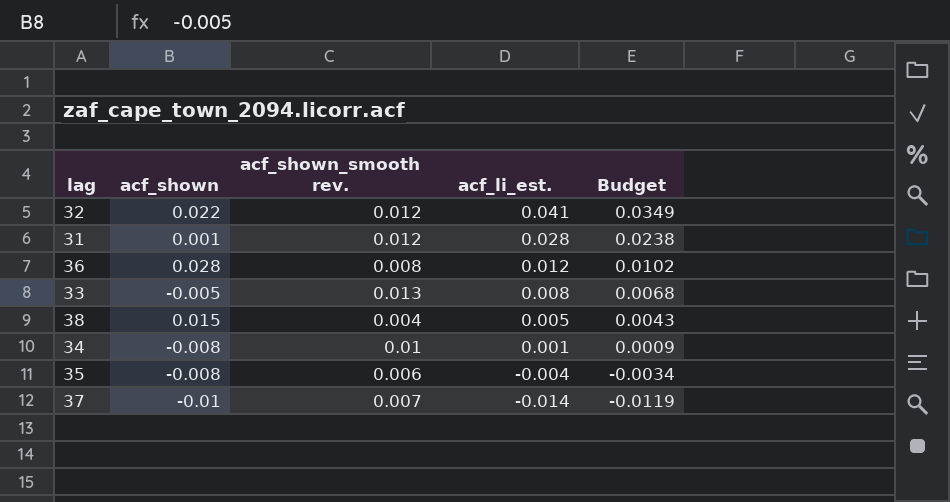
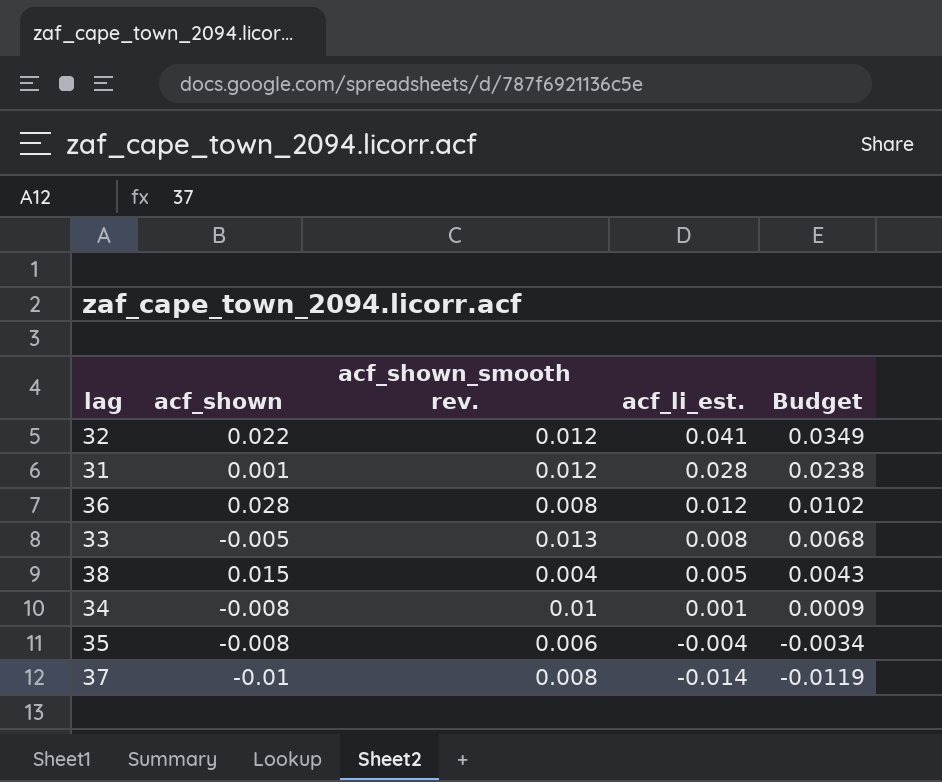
37 | acf_shown_smooth rev.: 0.007 -> 0.008

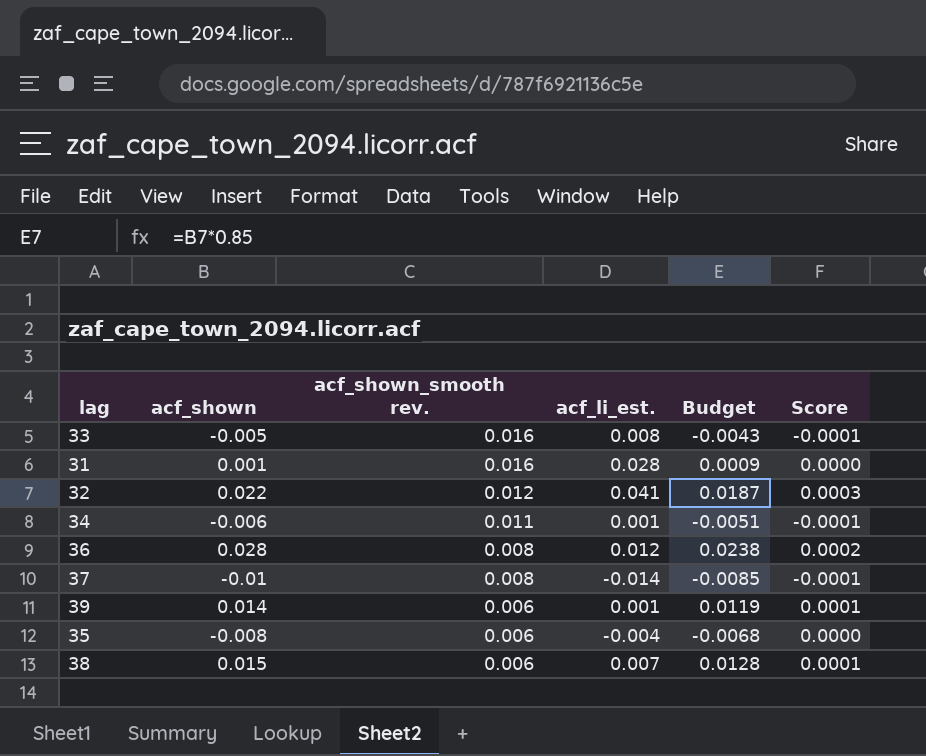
row order: acf_li_est. descending -> acf_shown_smooth rev. descending
column Budget | formula: [acf_li_est.] * 0.85 -> [acf_shown] * 0.85
column Score | formula: none -> [acf_shown] * [acf_shown_smooth rev.]
33 | acf_shown_smooth rev.: 0.013 -> 0.016
31 | acf_shown_smooth rev.: 0.012 -> 0.016
34 | acf_shown: -0.008 -> -0.006
34 | acf_shown_smooth rev.: 0.01 -> 0.011
row 39: none -> 0.014 | 0.006 | 0.001 | 0.0119 | 0.0001
38 | acf_shown_smooth rev.: 0.004 -> 0.006
38 | acf_li_est.: 0.005 -> 0.007

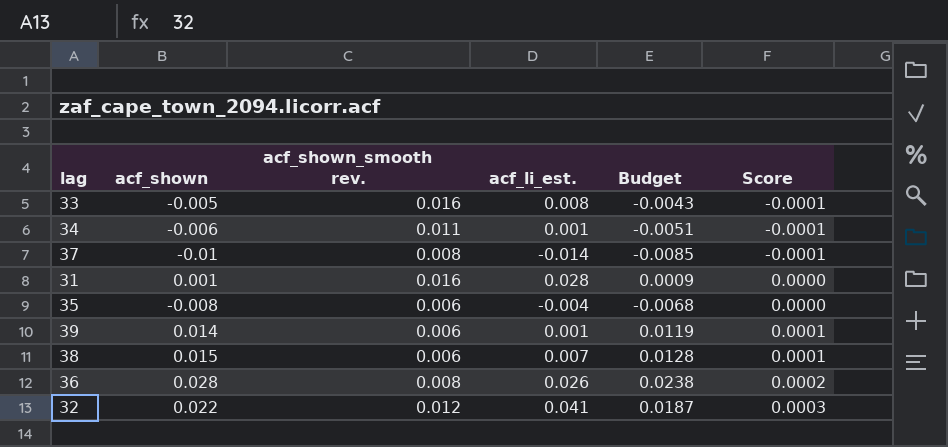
row order: acf_shown_smooth rev. descending -> Score ascending
36 | acf_li_est.: 0.012 -> 0.026

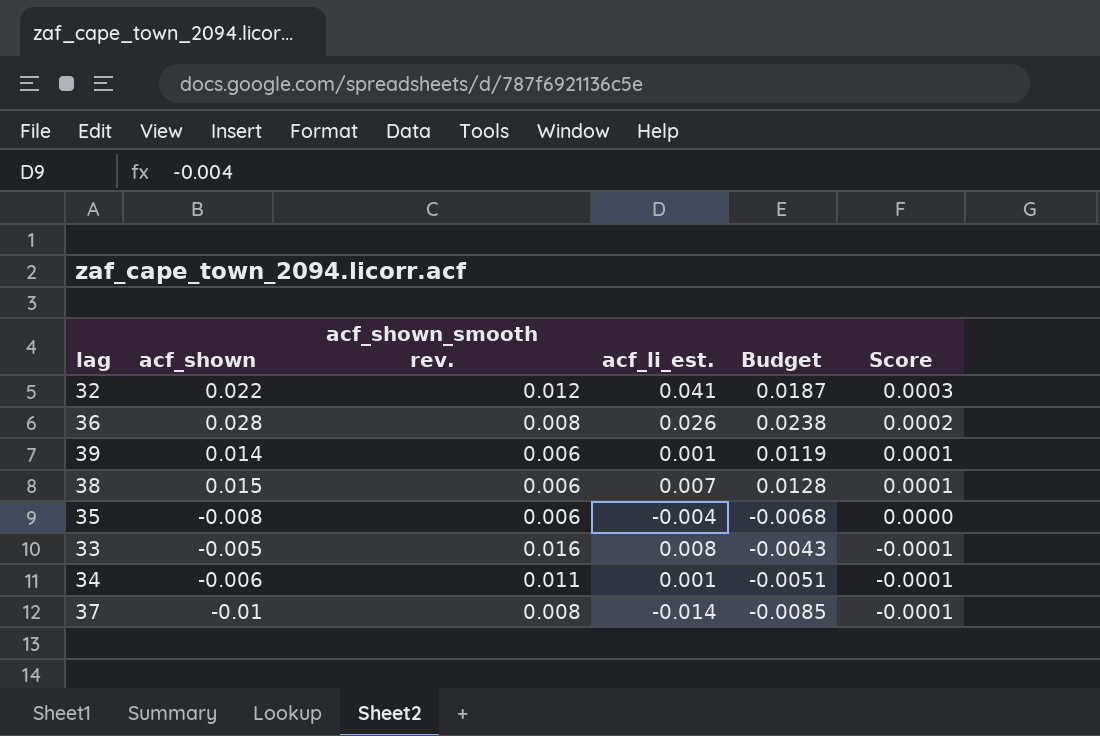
row order: Score ascending -> Score descending
row 31: 0.001 | 0.016 | 0.028 | 0.0009 | 0.0000 -> none

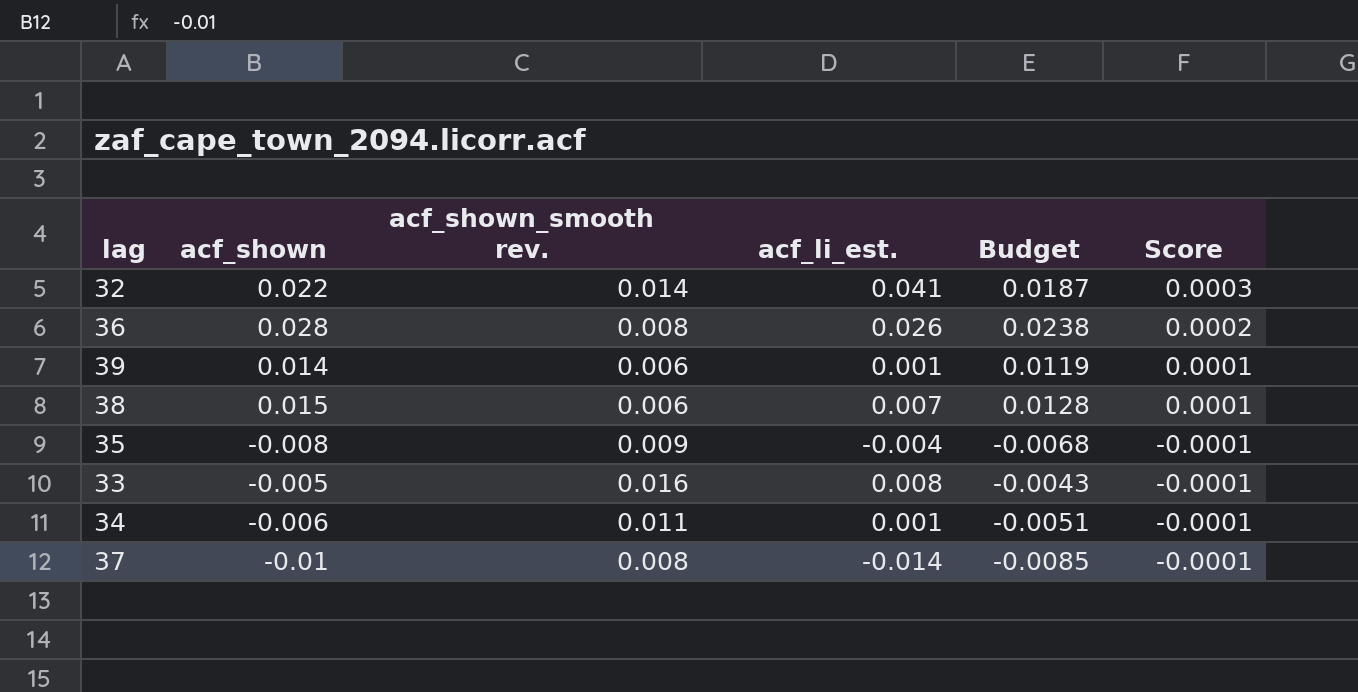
32 | acf_shown_smooth rev.: 0.012 -> 0.014
35 | acf_shown_smooth rev.: 0.006 -> 0.009
35 | Score: 0.0000 -> -0.0001

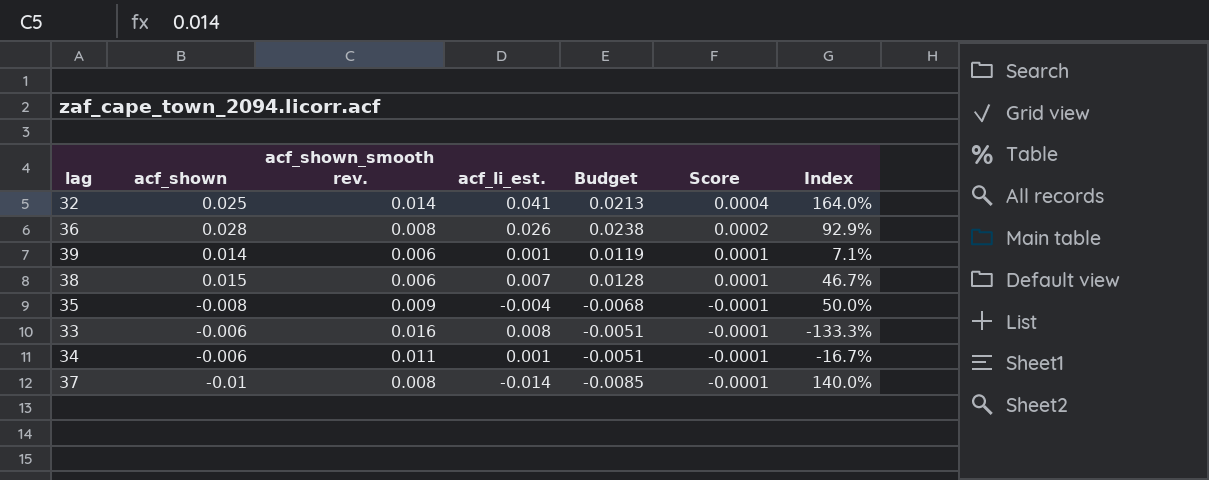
column Index | formula: none -> [acf_li_est.] / [acf_shown]
32 | acf_shown: 0.022 -> 0.025
32 | Budget: 0.0187 -> 0.0213
32 | Score: 0.0003 -> 0.0004
33 | acf_shown: -0.005 -> -0.006
33 | Budget: -0.0043 -> -0.0051

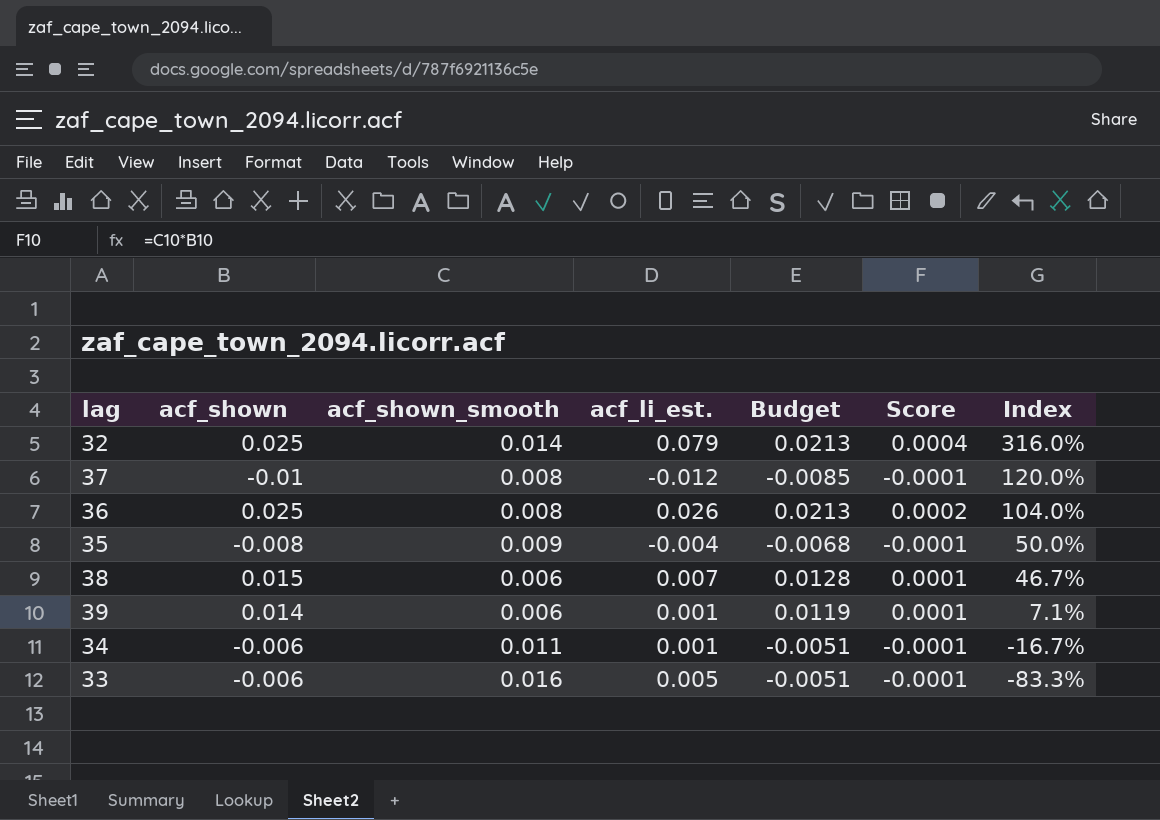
row order: Score descending -> Index descending
column name: acf_shown_smooth rev. -> acf_shown_smooth
32 | acf_li_est.: 0.041 -> 0.079
32 | Index: 164.0% -> 316.0%
37 | acf_li_est.: -0.014 -> -0.012
37 | Index: 140.0% -> 120.0%
36 | acf_shown: 0.028 -> 0.025
36 | Budget: 0.0238 -> 0.0213
36 | Index: 92.9% -> 104.0%
33 | acf_li_est.: 0.008 -> 0.005
33 | Index: -133.3% -> -83.3%

